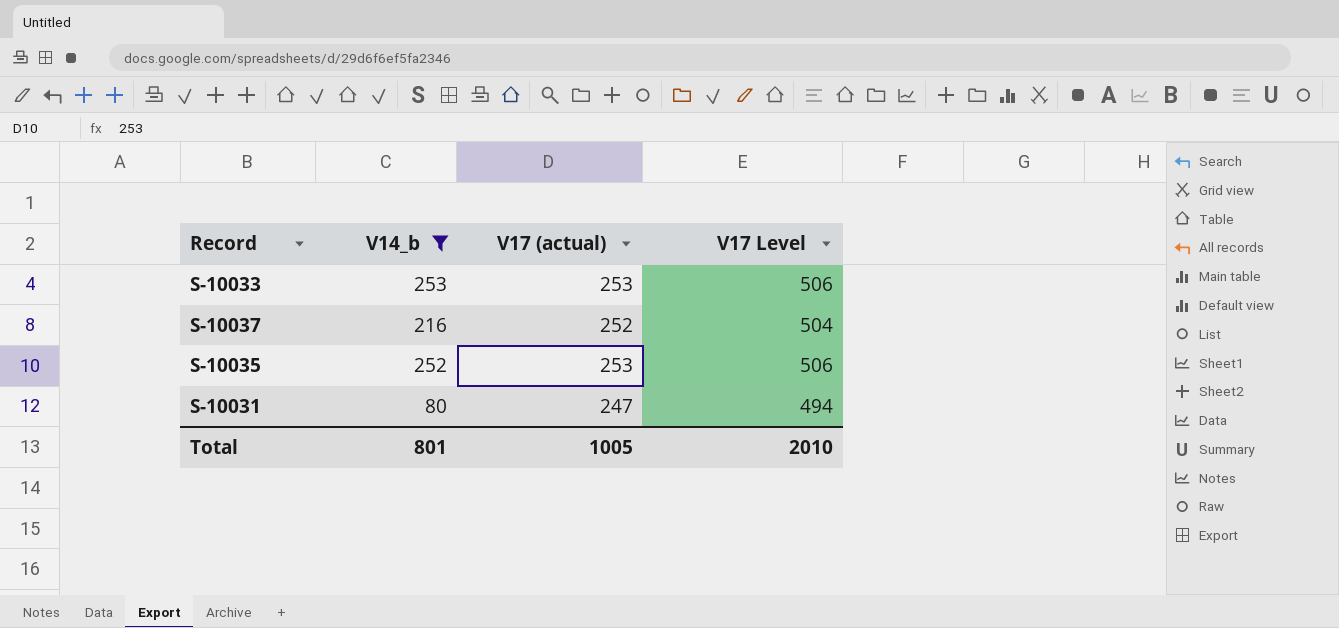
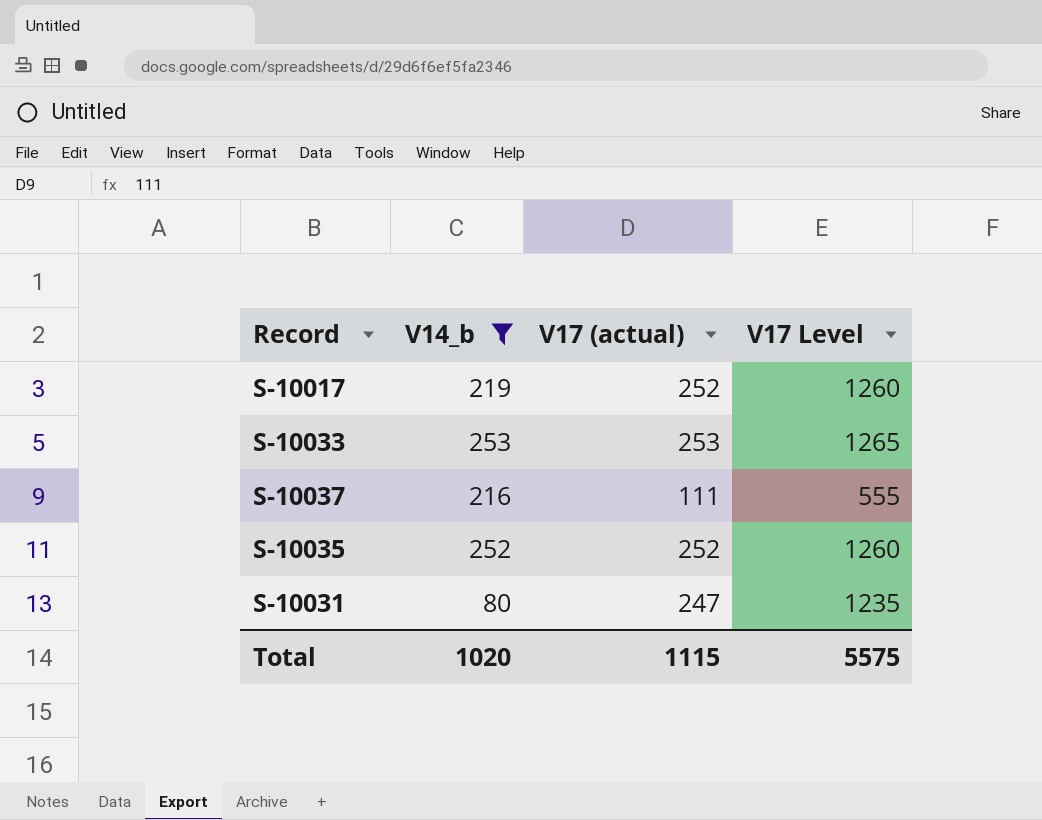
column V17 Level | formula: [V17 (actual)] * 2 -> [V17 (actual)] * 5
row S-10017: none -> 219 | 252 | 1260
S-10037 | V17 (actual): 252 -> 111
S-10035 | V17 (actual): 253 -> 252
Total | V14_b: 801 -> 1020
Total | V17 (actual): 1005 -> 1115
Total | V17 Level: 2010 -> 5575

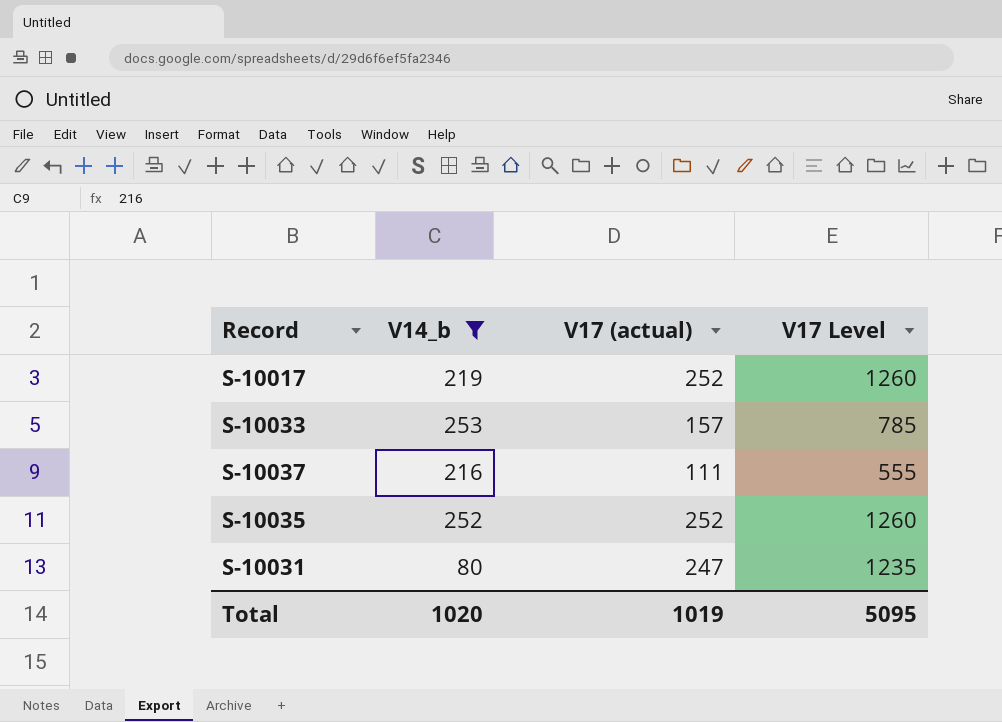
S-10033 | V17 (actual): 253 -> 157
S-10033 | V17 Level: 1265 -> 785
Total | V17 (actual): 1115 -> 1019
Total | V17 Level: 5575 -> 5095

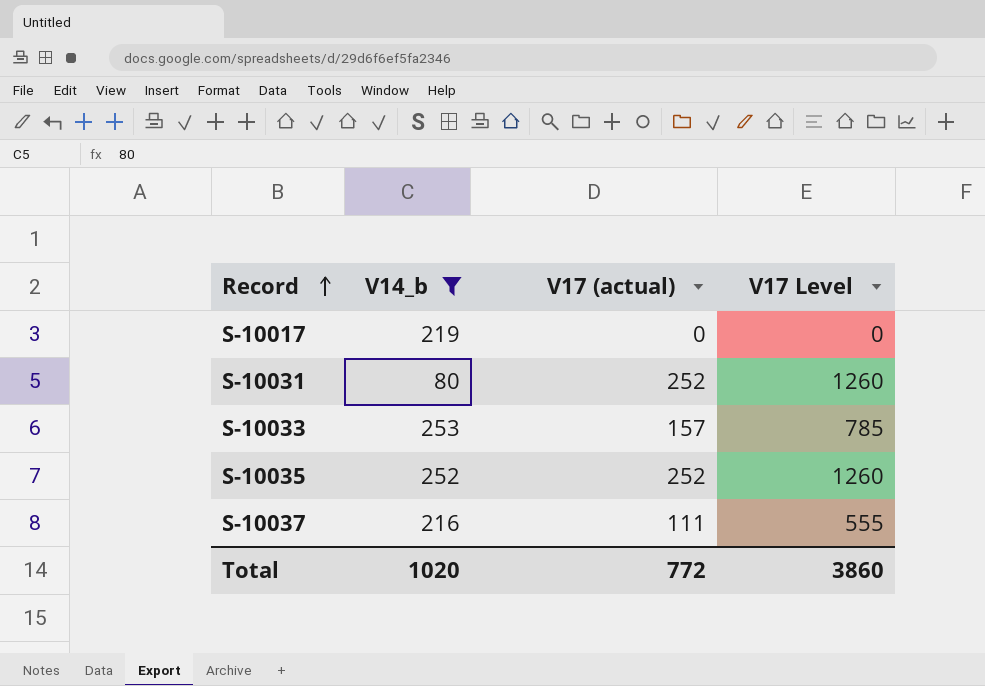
row order: none -> Record ascending
S-10017 | V17 (actual): 252 -> 0
S-10017 | V17 Level: 1260 -> 0
S-10031 | V17 (actual): 247 -> 252
S-10031 | V17 Level: 1235 -> 1260
Total | V17 (actual): 1019 -> 772
Total | V17 Level: 5095 -> 3860

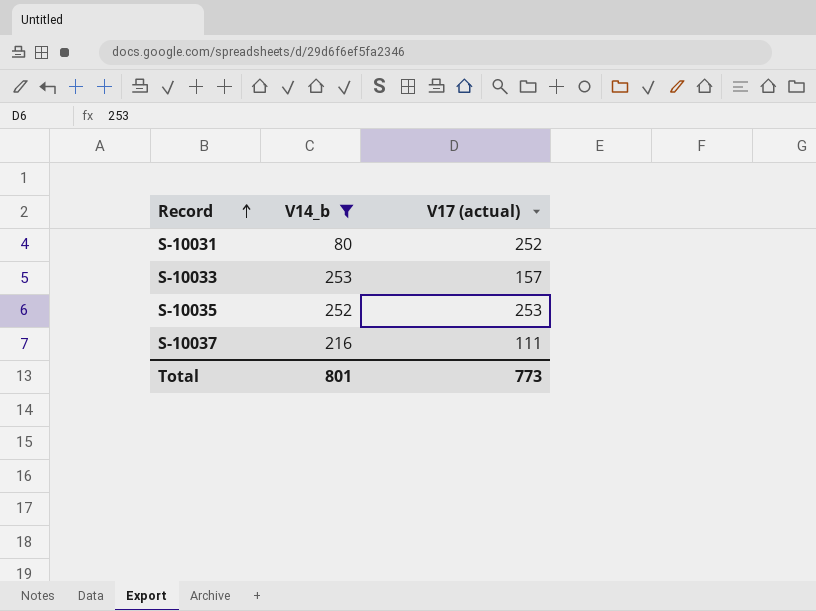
column V17 Level | formula: [V17 (actual)] * 5 -> none
row S-10017: 219 | 0 | 0 -> none
S-10035 | V17 (actual): 252 -> 253
Total | V14_b: 1020 -> 801
Total | V17 (actual): 772 -> 773

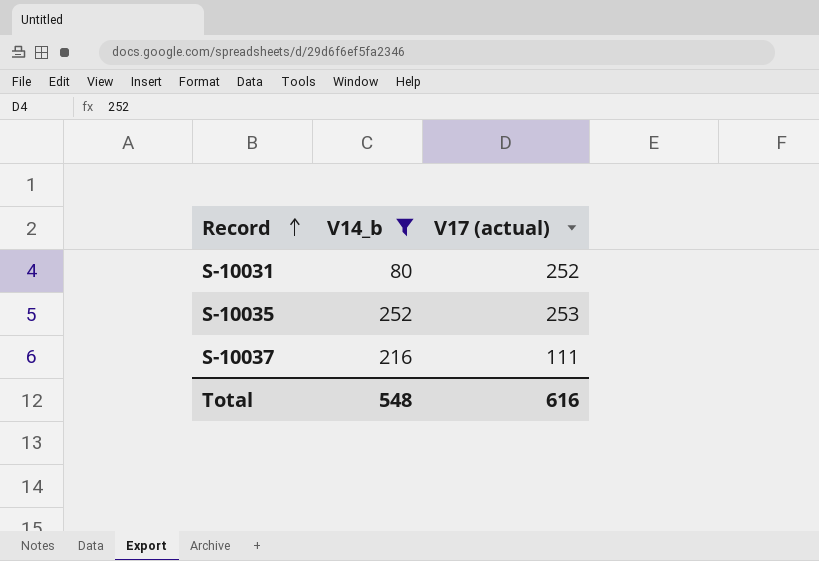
row S-10033: 253 | 157 -> none
Total | V14_b: 801 -> 548
Total | V17 (actual): 773 -> 616

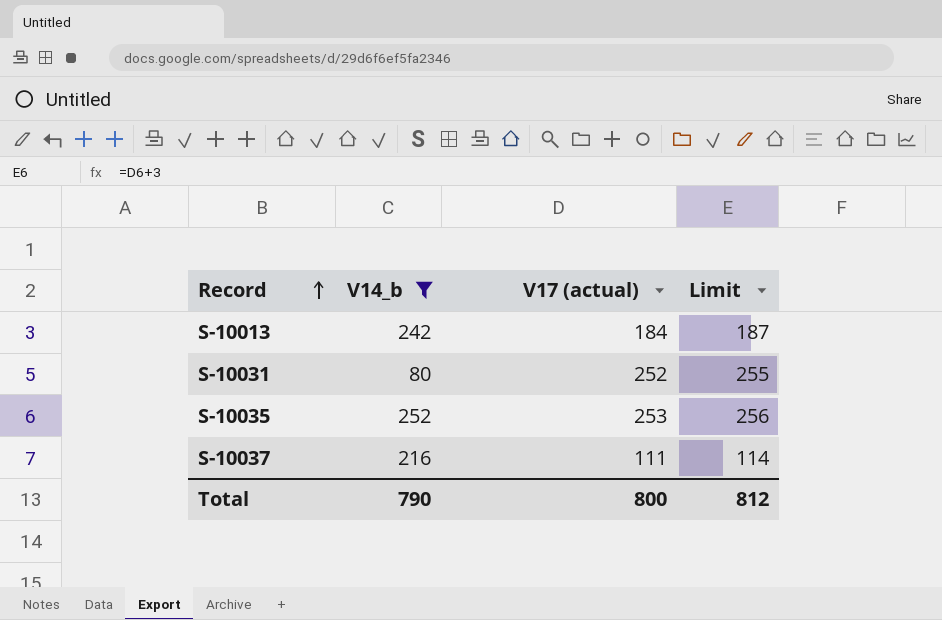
column Limit | formula: none -> [V17 (actual)] + 3
row S-10013: none -> 242 | 184 | 187
Total | V14_b: 548 -> 790
Total | V17 (actual): 616 -> 800

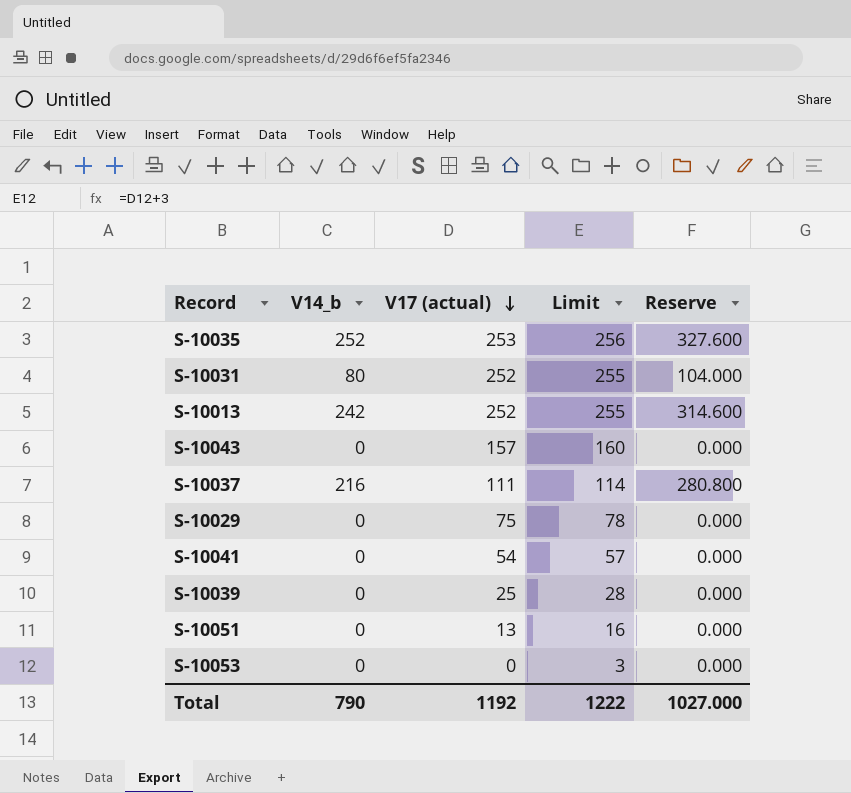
filter: V14_b != 0 -> none
row order: Record ascending -> V17 (actual) descending
column Reserve | formula: none -> [V14_b] * 1.3
S-10013 | V17 (actual): 184 -> 252
S-10013 | Limit: 187 -> 255
Total | V17 (actual): 800 -> 1192
Total | Limit: 812 -> 1222

